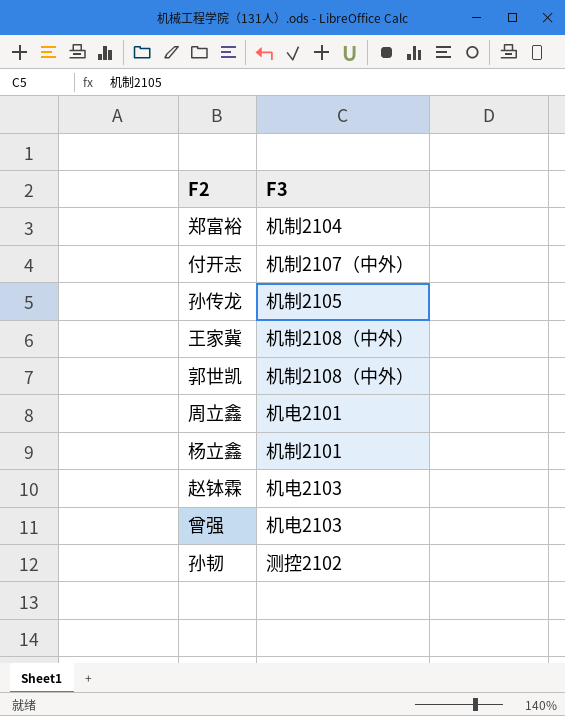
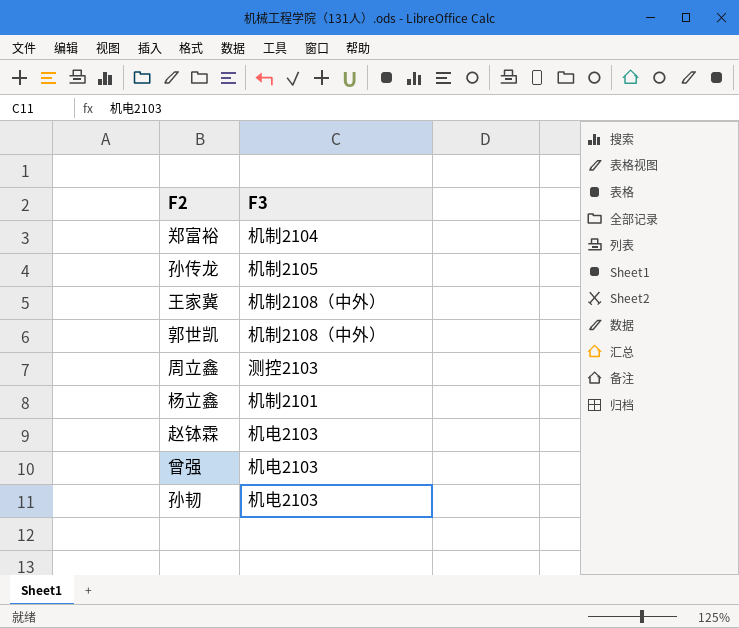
row 付开志: 机制2107（中外） -> none
周立鑫 | F3: 机电2101 -> 测控2103
孙韧 | F3: 测控2102 -> 机电2103

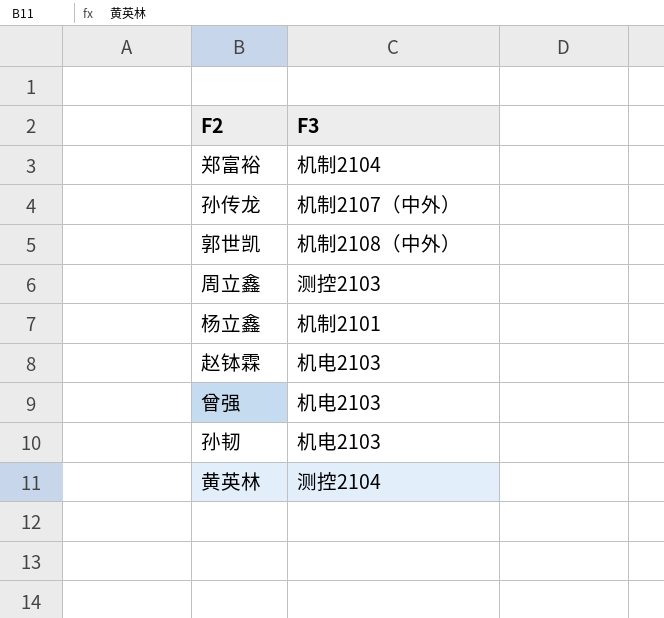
row 王家冀: 机制2108（中外） -> none
孙传龙 | F3: 机制2105 -> 机制2107（中外）
row 黄英林: none -> 测控2104

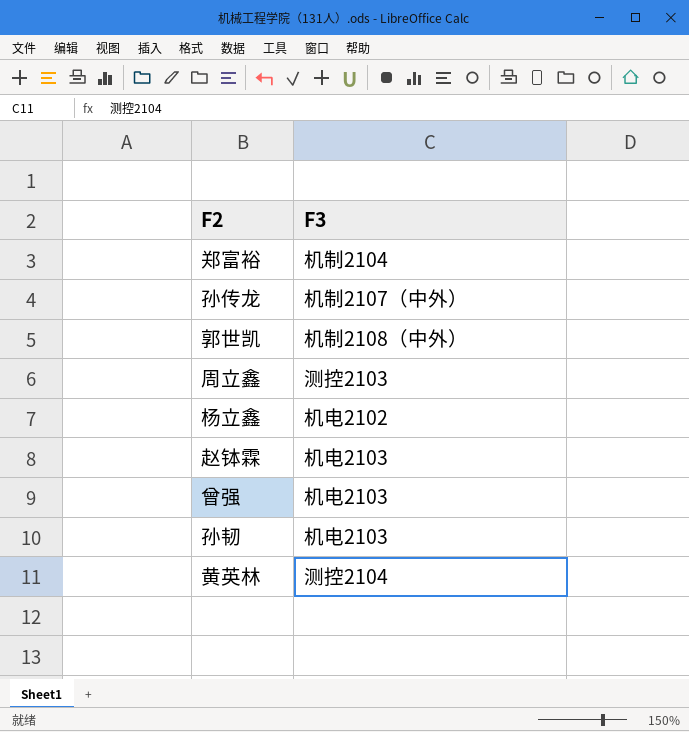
杨立鑫 | F3: 机制2101 -> 机电2102

